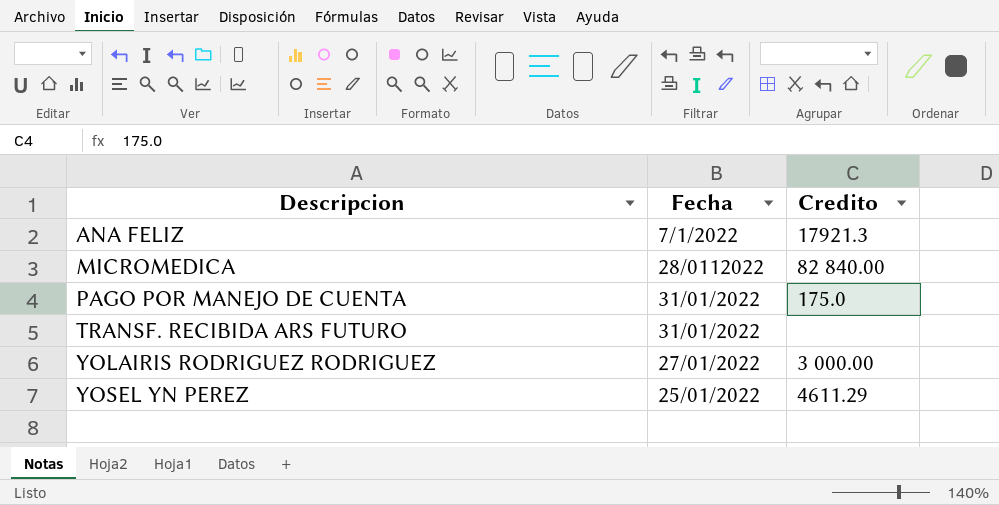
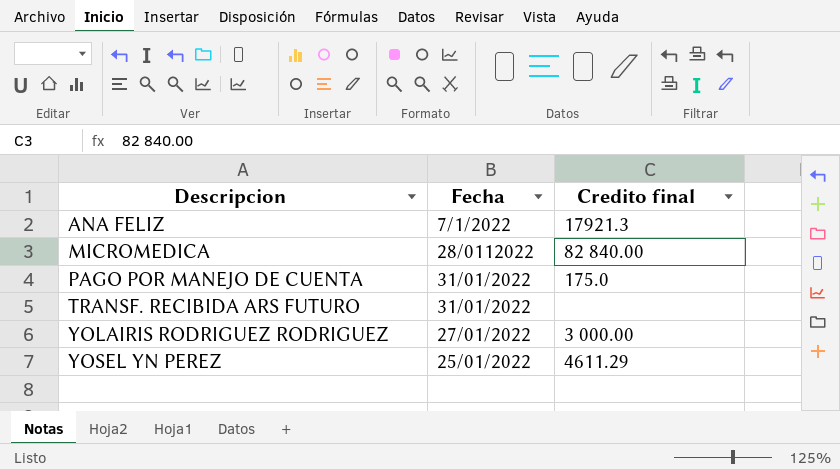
column name: Credito -> Credito final

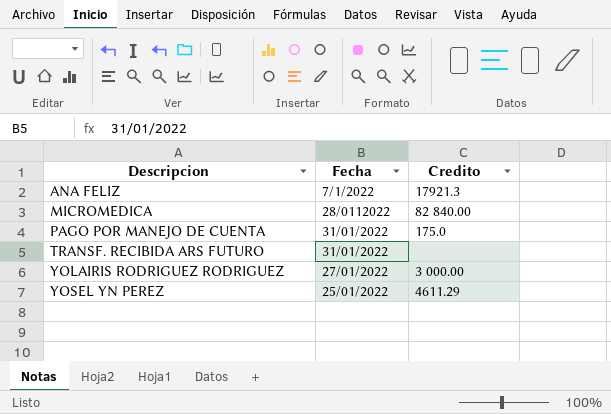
column name: Credito final -> Credito

